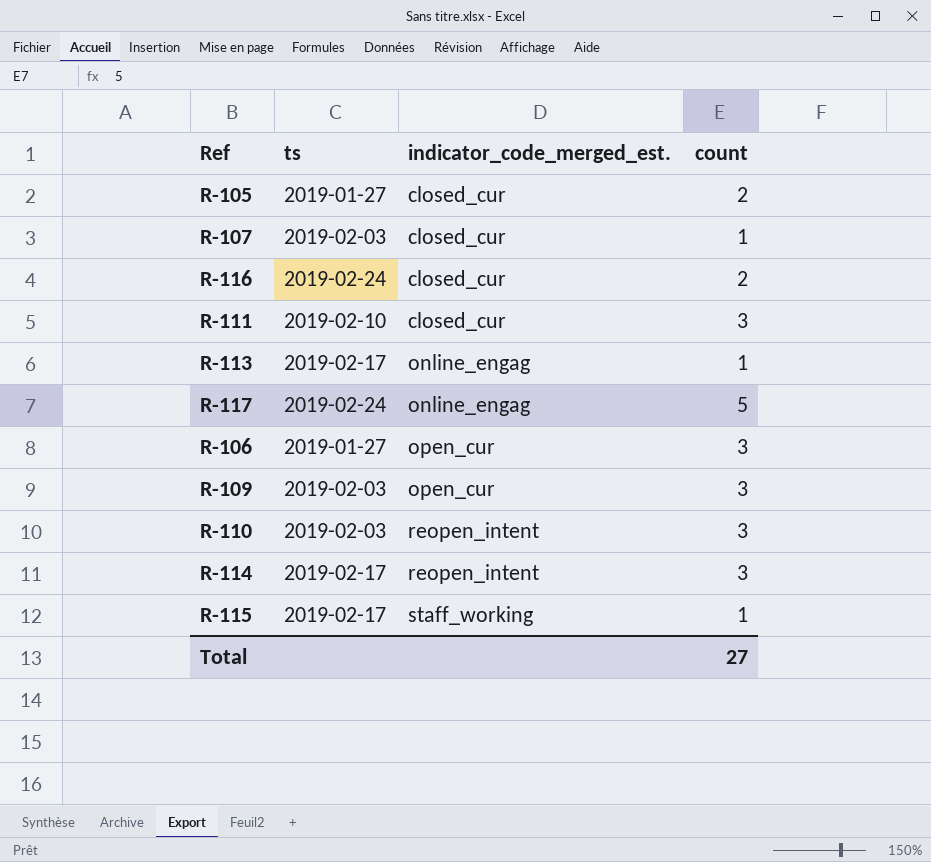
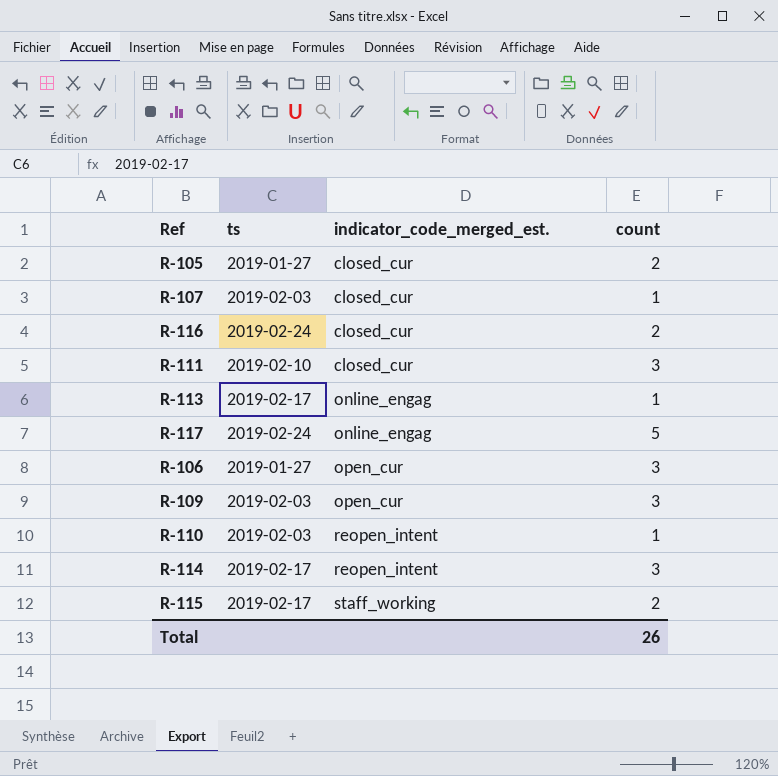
R-110 | count: 3 -> 1
R-115 | count: 1 -> 2
Total | count: 27 -> 26

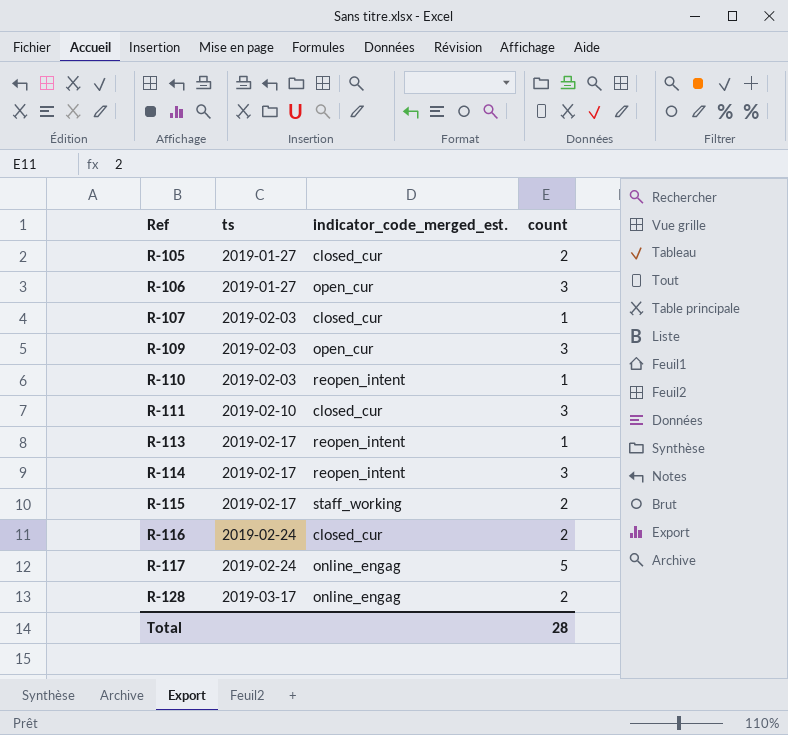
row order: indicator_code_merged_est. ascending -> Ref ascending
R-113 | indicator_code_merged_est.: online_engag -> reopen_intent
row R-128: none -> 2019-03-17 | online_engag | 2
Total | count: 26 -> 28

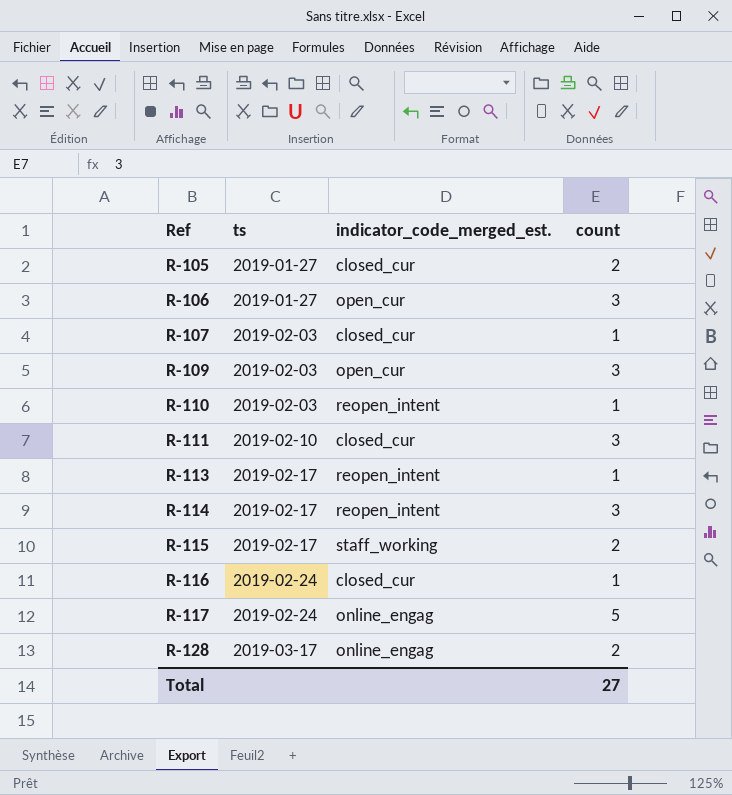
R-116 | count: 2 -> 1
Total | count: 28 -> 27

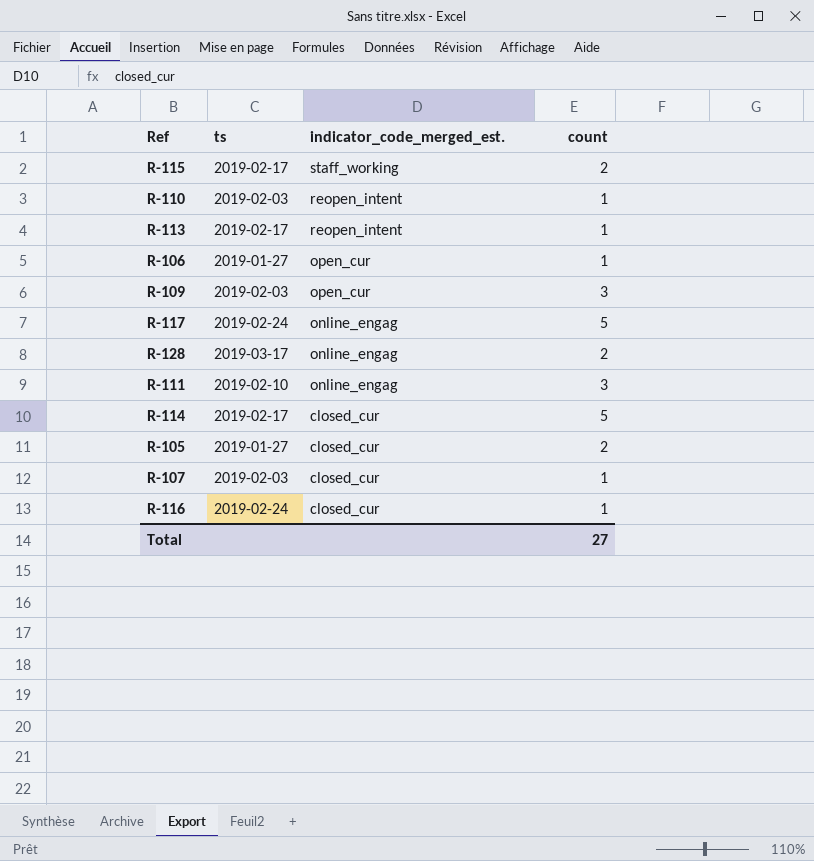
row order: Ref ascending -> indicator_code_merged_est. descending
R-106 | count: 3 -> 1
R-111 | indicator_code_merged_est.: closed_cur -> online_engag
R-114 | indicator_code_merged_est.: reopen_intent -> closed_cur
R-114 | count: 3 -> 5

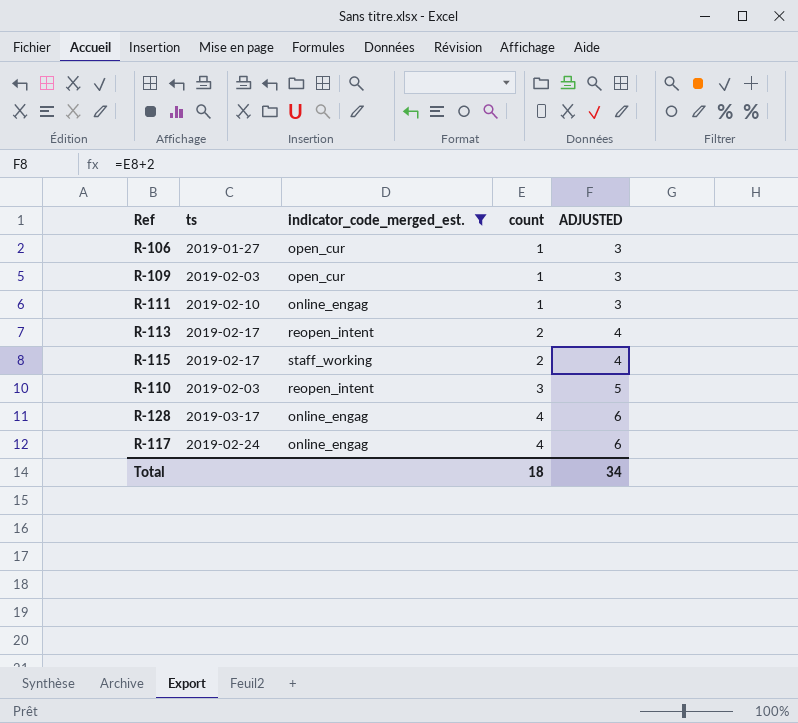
filter: none -> indicator_code_merged_est. != closed_cur
row order: indicator_code_merged_est. descending -> count ascending
column ADJUSTED | formula: none -> [count] + 2
R-109 | count: 3 -> 1
R-111 | count: 3 -> 1
R-113 | count: 1 -> 2
R-110 | count: 1 -> 3
R-128 | count: 2 -> 4
R-117 | count: 5 -> 4
Total | count: 27 -> 18

